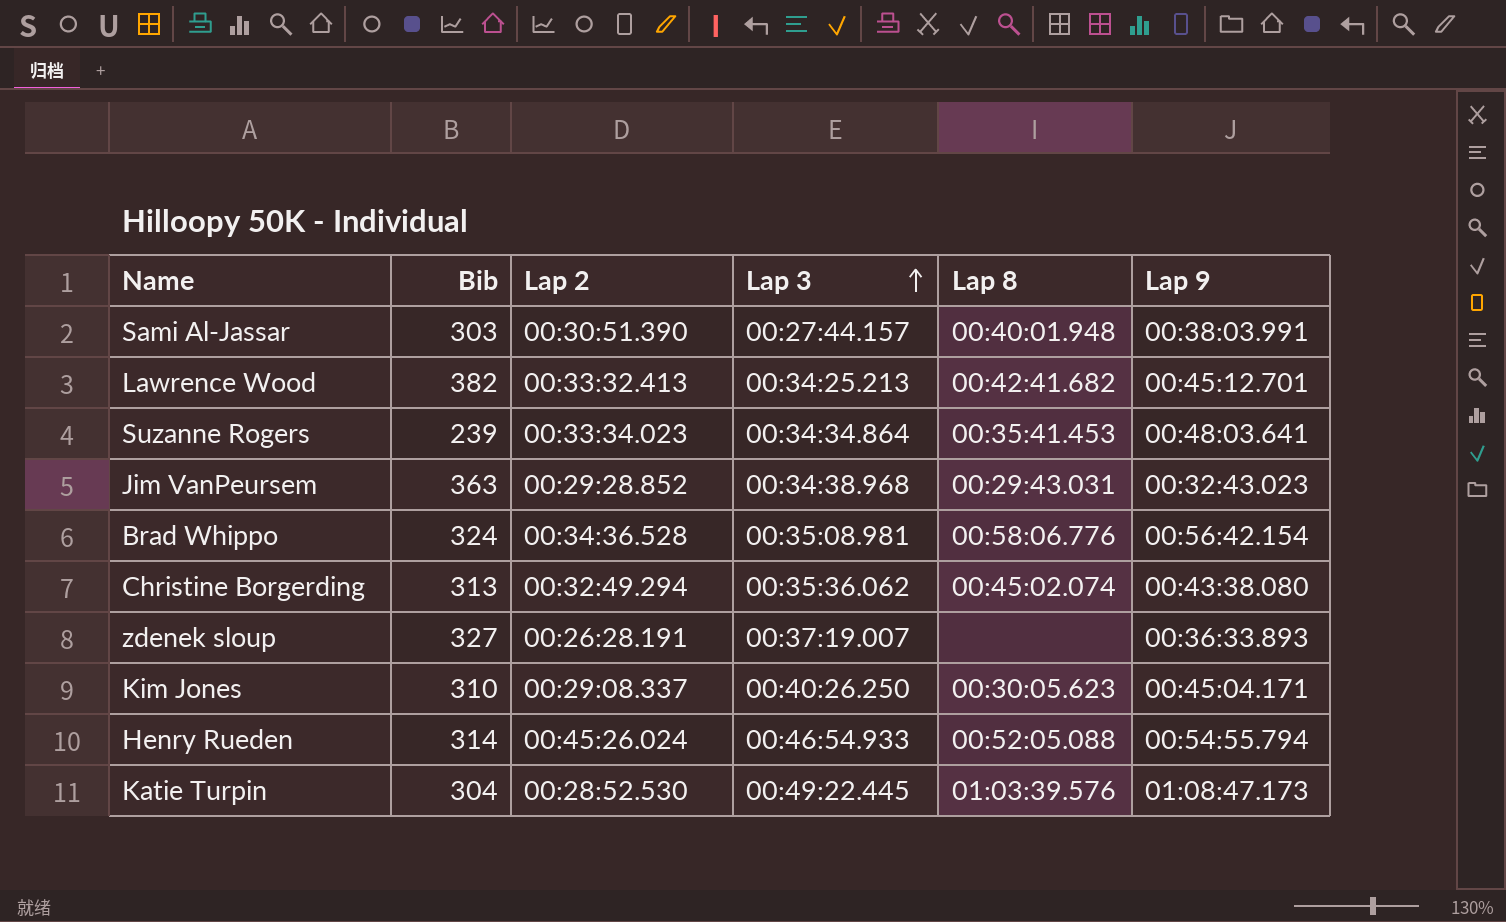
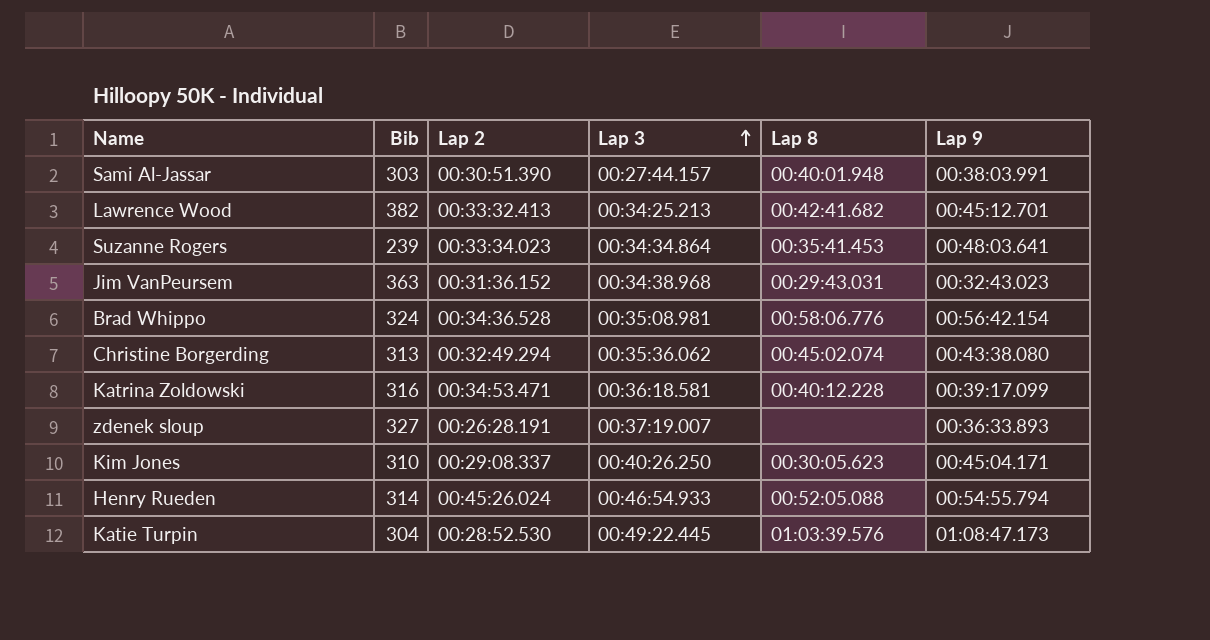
Jim VanPeursem | Lap 2: 00:29:28.852 -> 00:31:36.152
row Katrina Zoldowski: none -> 316 | 00:34:53.471 | 00:36:18.581 | 00:40:12.228 | 00:39:17.099

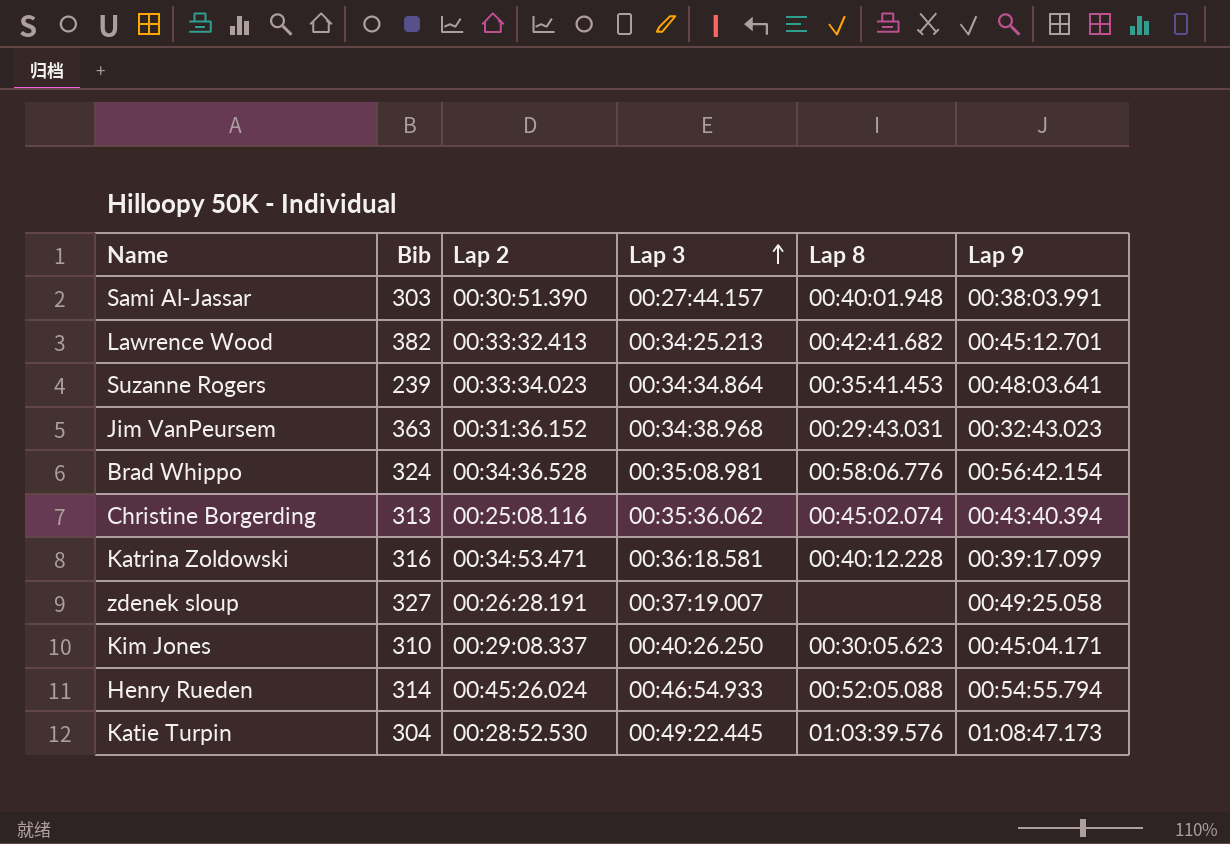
Christine Borgerding | Lap 2: 00:32:49.294 -> 00:25:08.116
Christine Borgerding | Lap 9: 00:43:38.080 -> 00:43:40.394
zdenek sloup | Lap 9: 00:36:33.893 -> 00:49:25.058

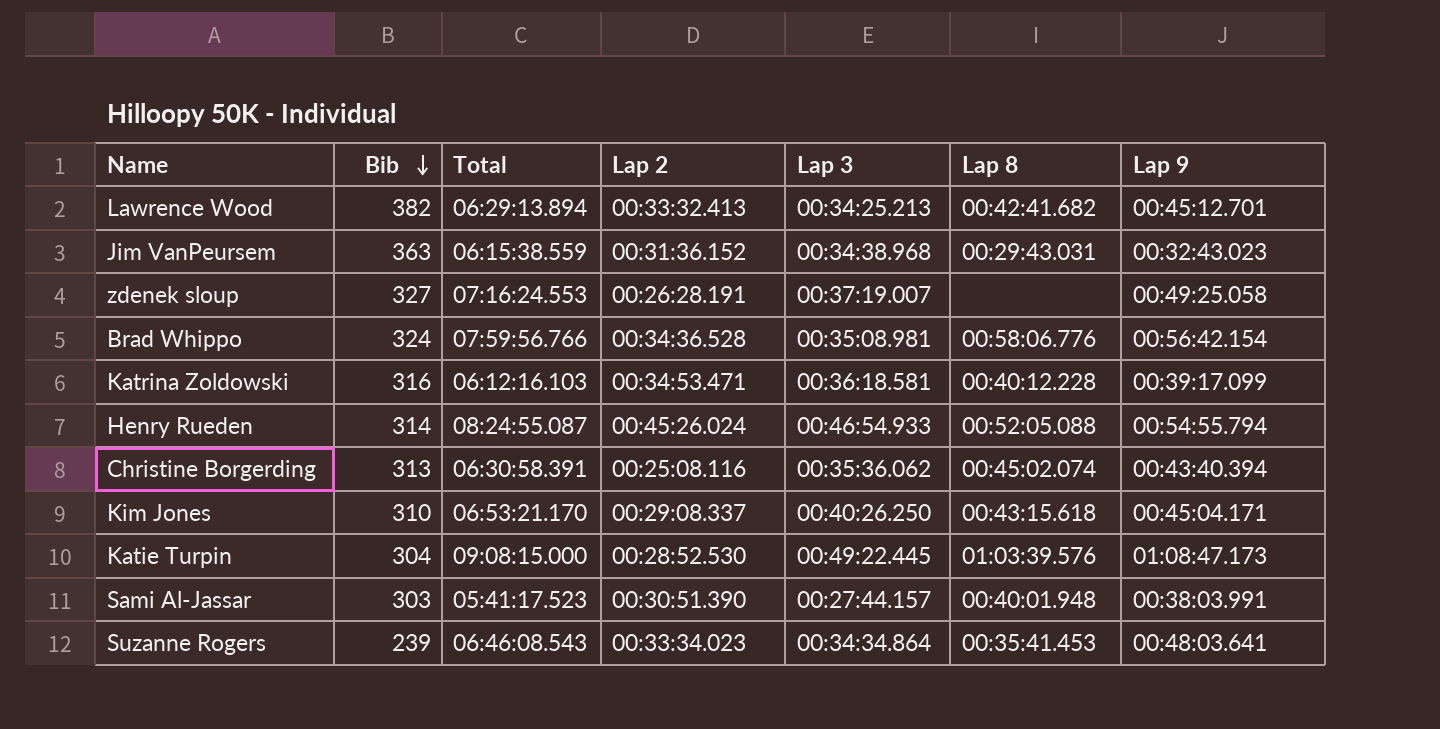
row order: Lap 3 ascending -> Bib descending
column Total | position: none -> 3
Kim Jones | Lap 8: 00:30:05.623 -> 00:43:15.618

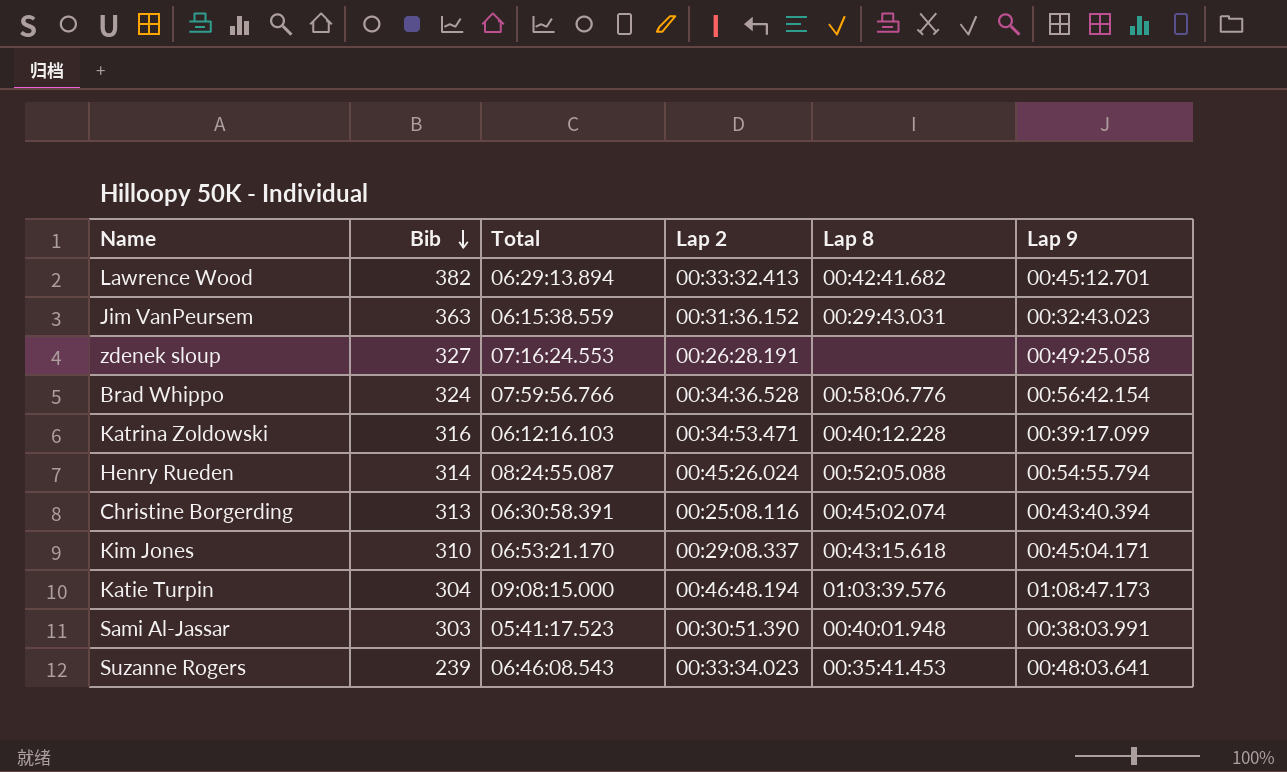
column Lap 3 | position: 5 -> none
Katie Turpin | Lap 2: 00:28:52.530 -> 00:46:48.194

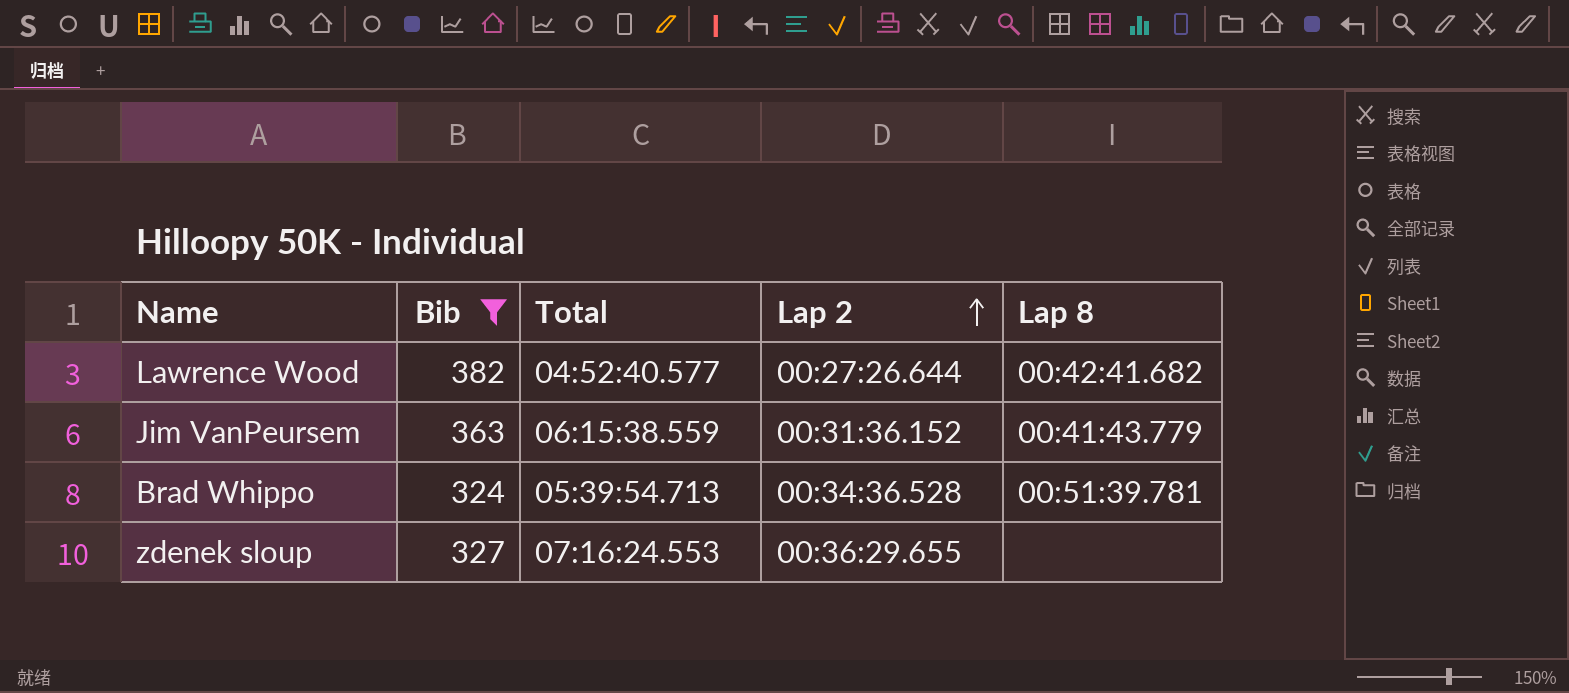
filter: none -> Bib >= 324
row order: Bib descending -> Lap 2 ascending
column Lap 9 | position: 6 -> none
Lawrence Wood | Total: 06:29:13.894 -> 04:52:40.577
Lawrence Wood | Lap 2: 00:33:32.413 -> 00:27:26.644
Jim VanPeursem | Lap 8: 00:29:43.031 -> 00:41:43.779
Brad Whippo | Total: 07:59:56.766 -> 05:39:54.713
Brad Whippo | Lap 8: 00:58:06.776 -> 00:51:39.781
zdenek sloup | Lap 2: 00:26:28.191 -> 00:36:29.655

